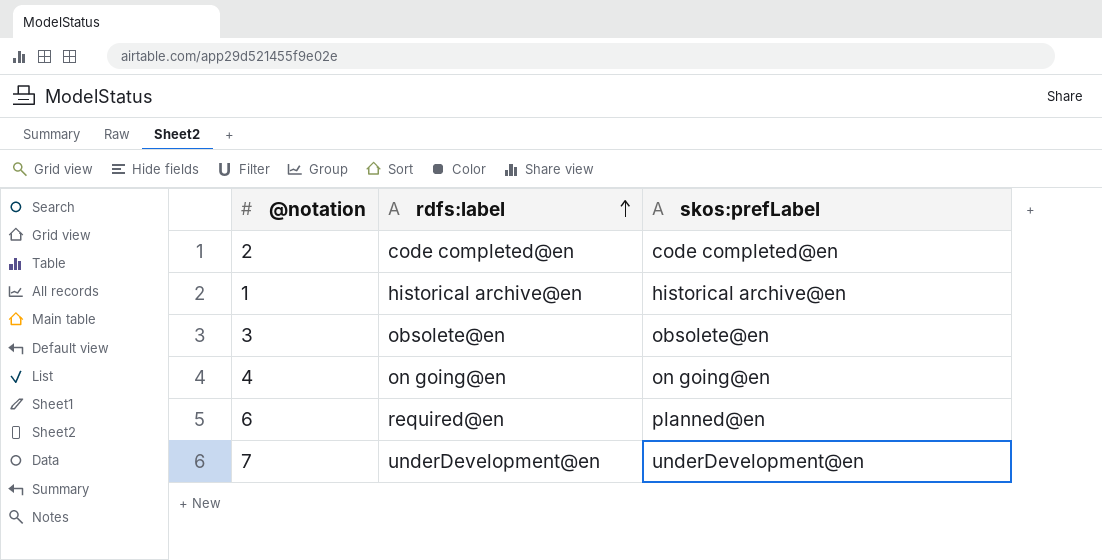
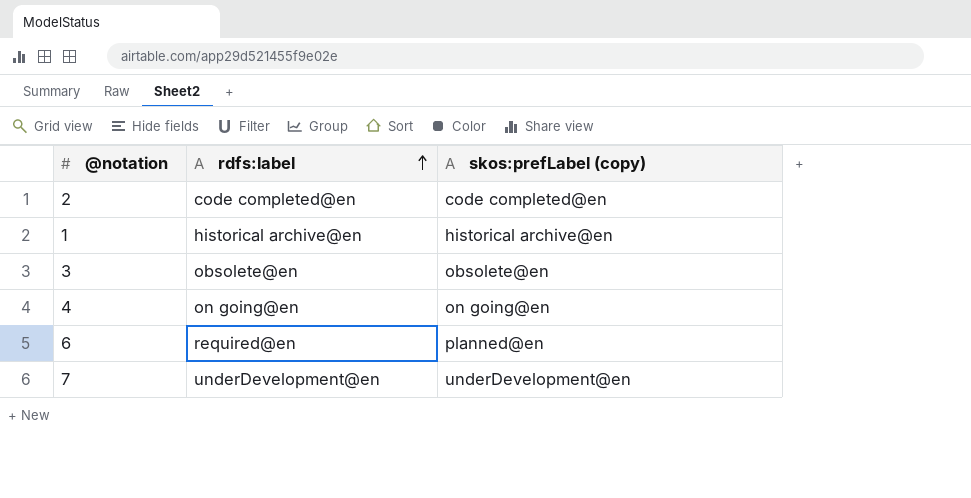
column name: skos:prefLabel -> skos:prefLabel (copy)

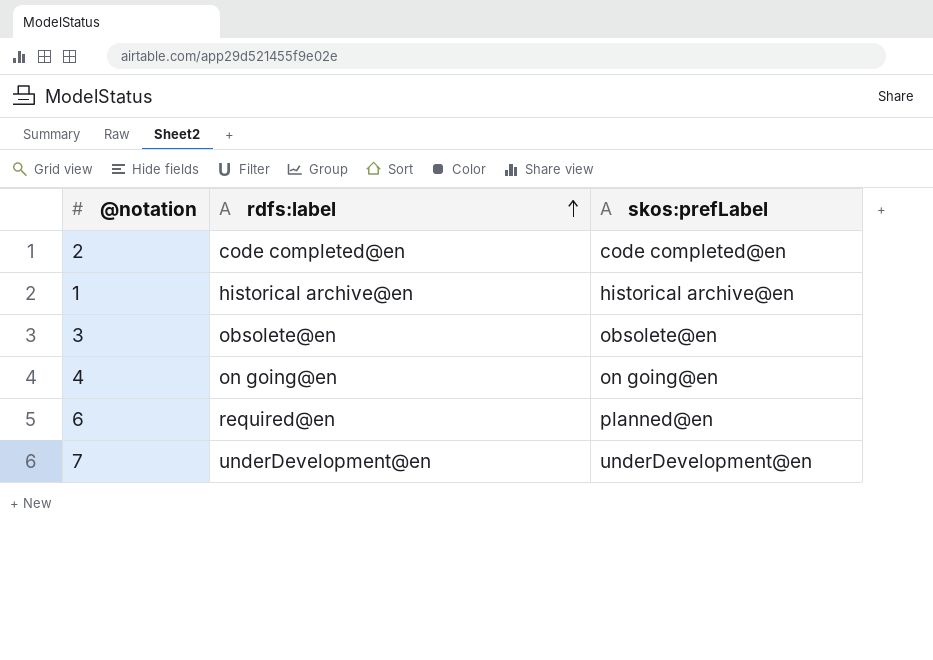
column name: skos:prefLabel (copy) -> skos:prefLabel

